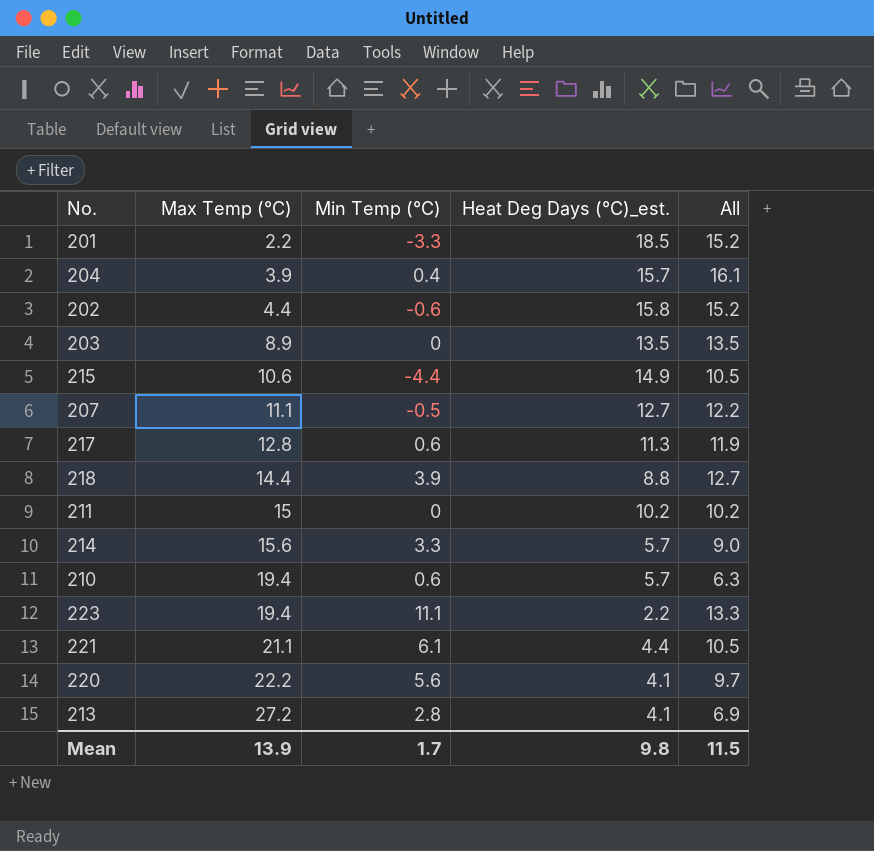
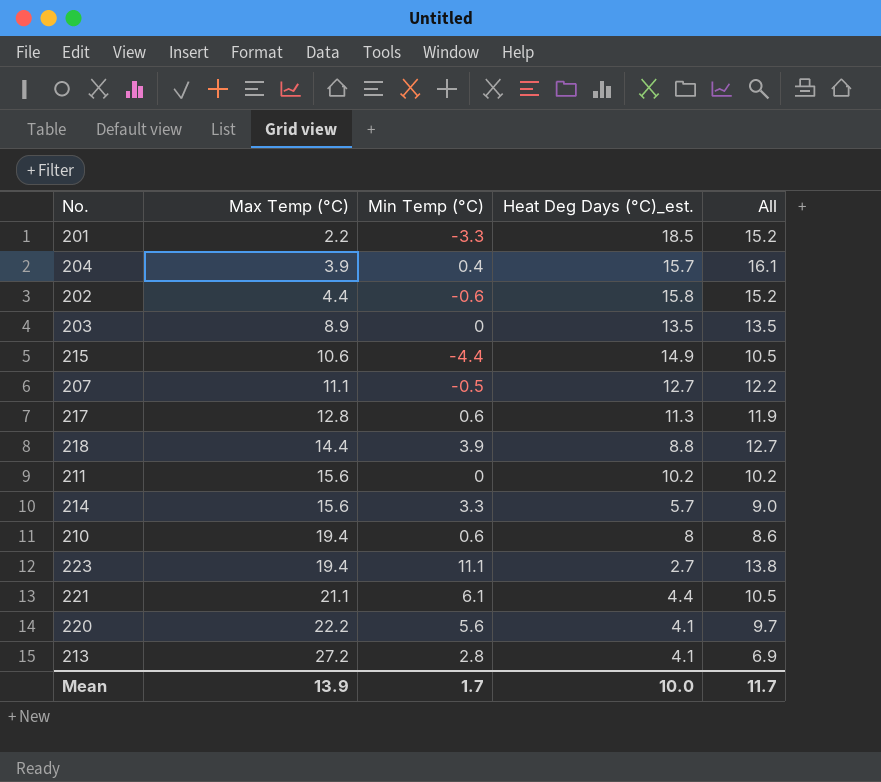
211 | Max Temp (°C): 15 -> 15.6
210 | Heat Deg Days (°C)_est.: 5.7 -> 8
210 | All: 6.3 -> 8.6
223 | Heat Deg Days (°C)_est.: 2.2 -> 2.7
223 | All: 13.3 -> 13.8
Mean | Heat Deg Days (°C)_est.: 9.8 -> 10.0
Mean | All: 11.5 -> 11.7

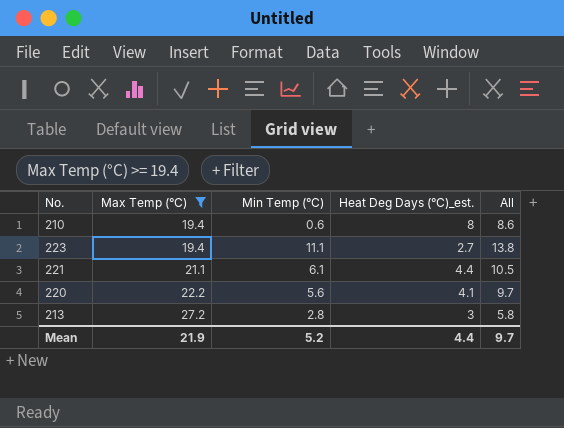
filter: none -> Max Temp (°C) >= 19.4
213 | Heat Deg Days (°C)_est.: 4.1 -> 3
213 | All: 6.9 -> 5.8
Mean | Max Temp (°C): 13.9 -> 21.9
Mean | Min Temp (°C): 1.7 -> 5.2
Mean | Heat Deg Days (°C)_est.: 10.0 -> 4.4
Mean | All: 11.7 -> 9.7

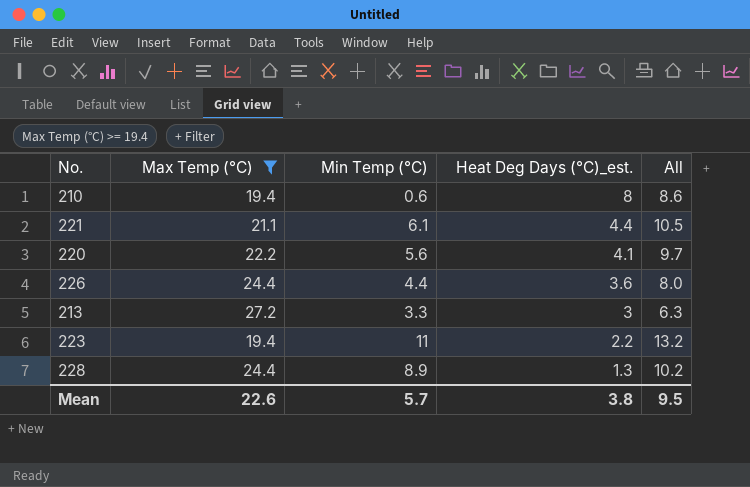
row order: Max Temp (°C) ascending -> Heat Deg Days (°C)_est. descending
row 226: none -> 24.4 | 4.4 | 3.6 | 8.0
213 | Min Temp (°C): 2.8 -> 3.3
213 | All: 5.8 -> 6.3
223 | Min Temp (°C): 11.1 -> 11
223 | Heat Deg Days (°C)_est.: 2.7 -> 2.2
223 | All: 13.8 -> 13.2
row 228: none -> 24.4 | 8.9 | 1.3 | 10.2
Mean | Max Temp (°C): 21.9 -> 22.6
Mean | Min Temp (°C): 5.2 -> 5.7
Mean | Heat Deg Days (°C)_est.: 4.4 -> 3.8
Mean | All: 9.7 -> 9.5

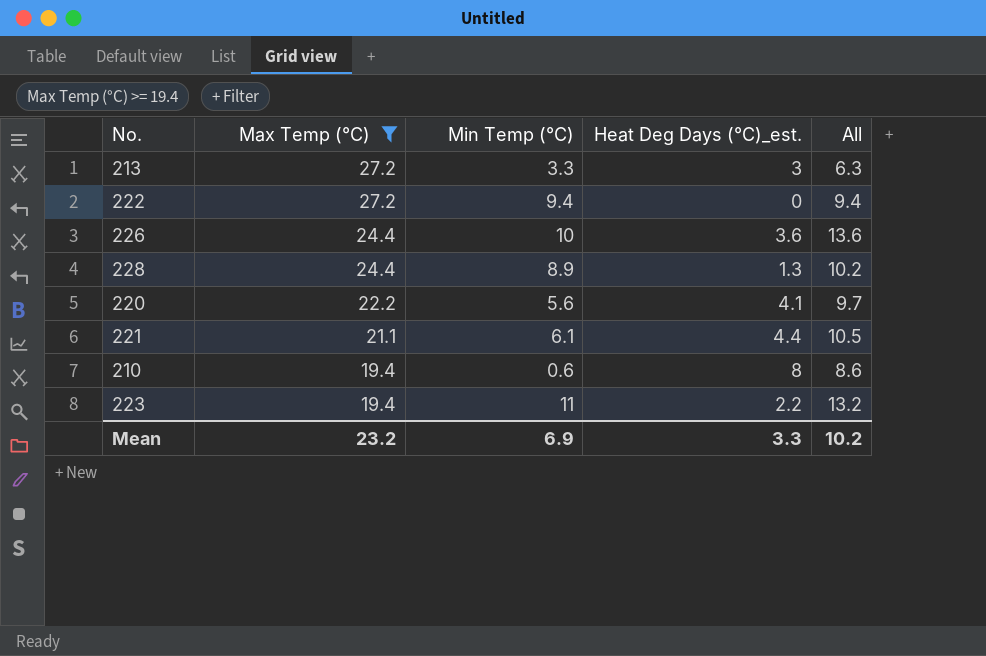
row order: Heat Deg Days (°C)_est. descending -> Max Temp (°C) descending
row 222: none -> 27.2 | 9.4 | 0 | 9.4
226 | Min Temp (°C): 4.4 -> 10
226 | All: 8.0 -> 13.6
Mean | Max Temp (°C): 22.6 -> 23.2
Mean | Min Temp (°C): 5.7 -> 6.9
Mean | Heat Deg Days (°C)_est.: 3.8 -> 3.3
Mean | All: 9.5 -> 10.2

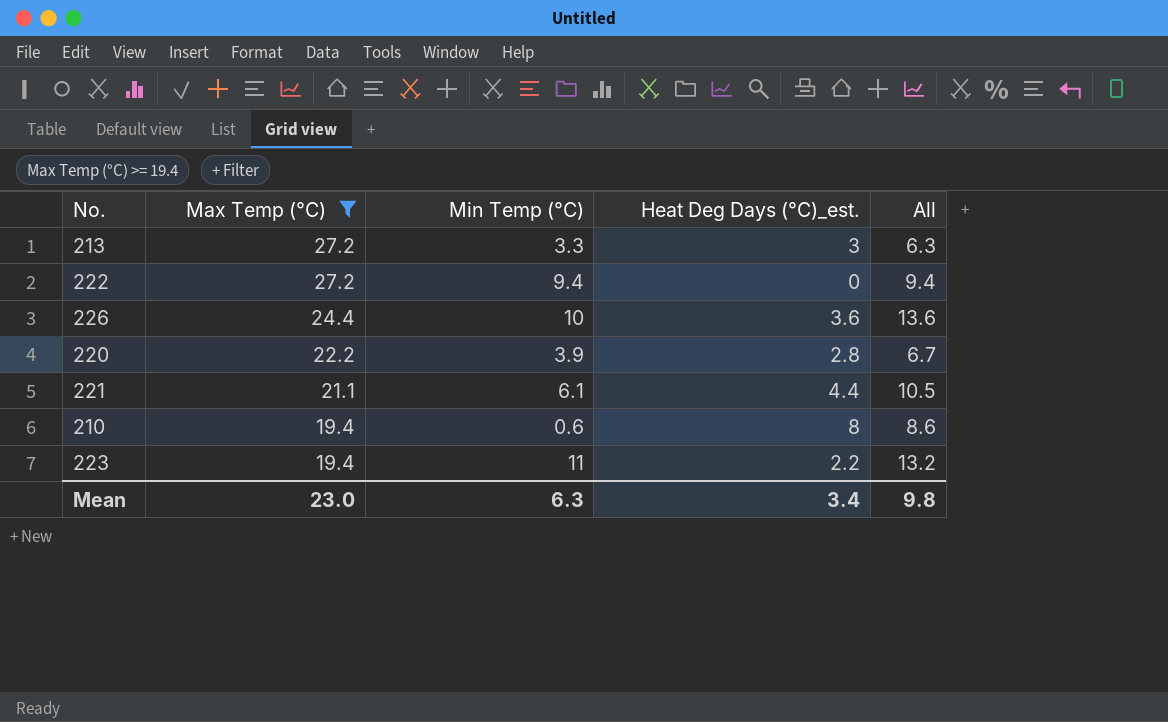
row 228: 24.4 | 8.9 | 1.3 | 10.2 -> none
220 | Min Temp (°C): 5.6 -> 3.9
220 | Heat Deg Days (°C)_est.: 4.1 -> 2.8
220 | All: 9.7 -> 6.7
Mean | Max Temp (°C): 23.2 -> 23.0
Mean | Min Temp (°C): 6.9 -> 6.3
Mean | Heat Deg Days (°C)_est.: 3.3 -> 3.4
Mean | All: 10.2 -> 9.8

